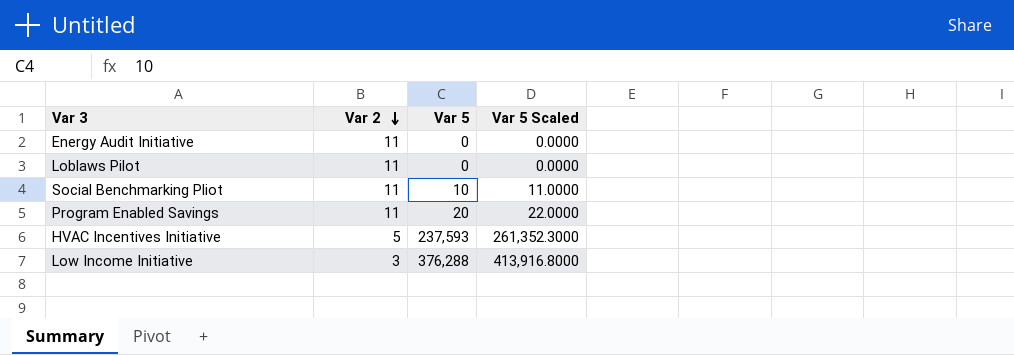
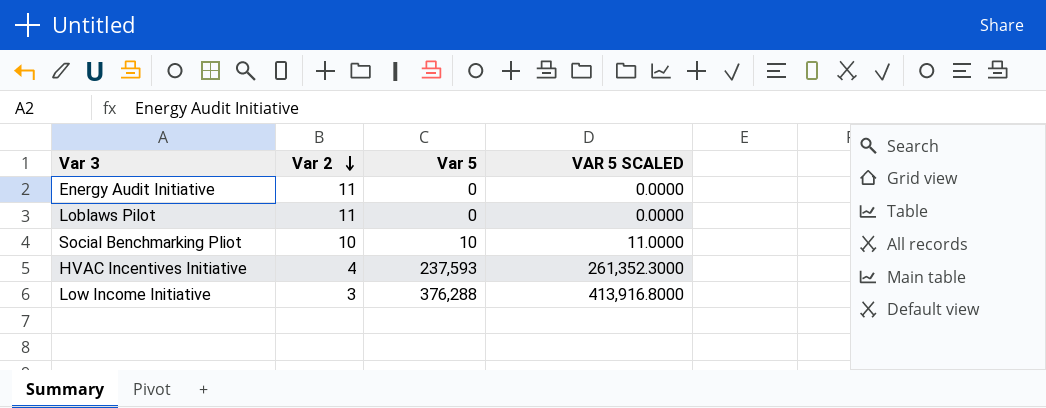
column name: Var 5 Scaled -> VAR 5 SCALED
row Program Enabled Savings: 11 | 20 | 22.0000 -> none
Social Benchmarking Pliot | Var 2: 11 -> 10
HVAC Incentives Initiative | Var 2: 5 -> 4

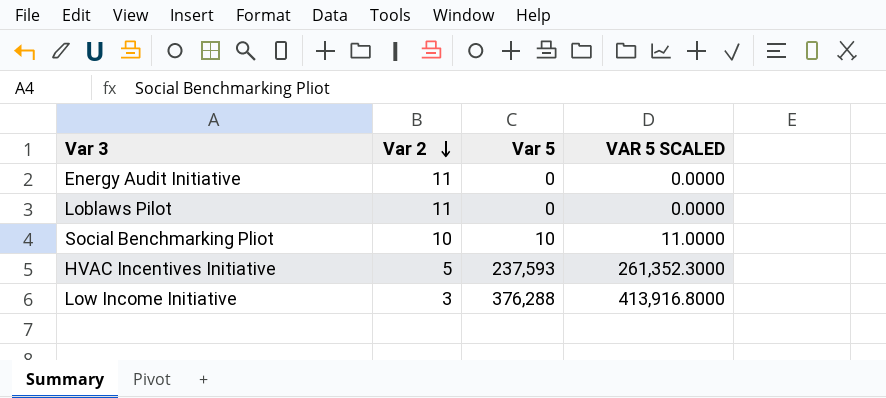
HVAC Incentives Initiative | Var 2: 4 -> 5

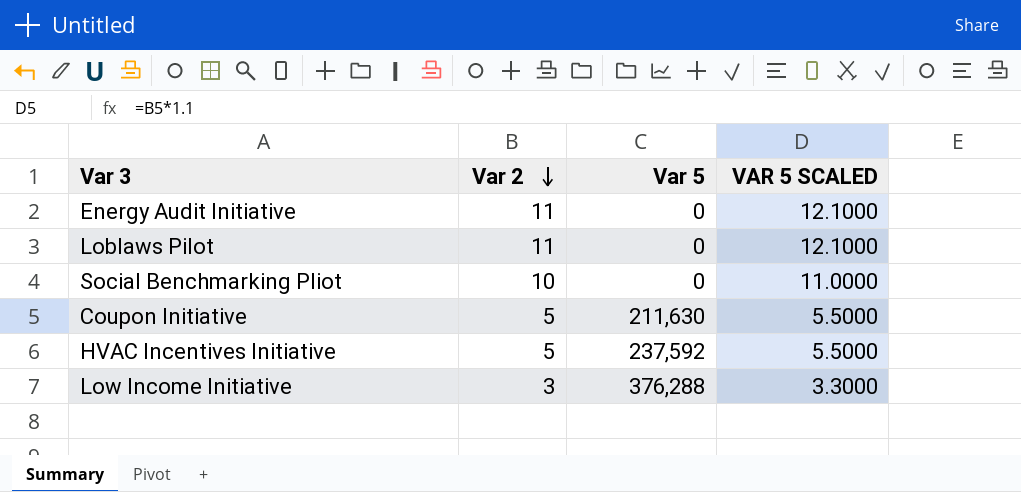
column VAR 5 SCALED | formula: [Var 5] * 1.1 -> [Var 2] * 1.1
Social Benchmarking Pliot | Var 5: 10 -> 0
row Coupon Initiative: none -> 5 | 211,630 | 5.5000
HVAC Incentives Initiative | Var 5: 237,593 -> 237,592

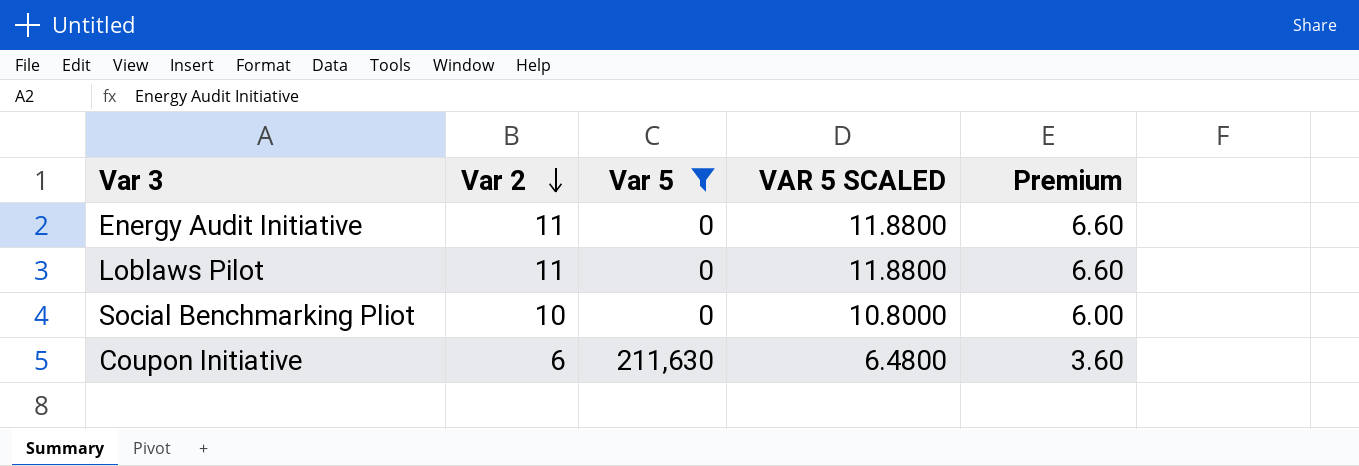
filter: none -> Var 5 <= 211,630
column VAR 5 SCALED | formula: [Var 2] * 1.1 -> [Var 2] * 1.08
column Premium | formula: none -> [Var 2] * 0.6
Coupon Initiative | Var 2: 5 -> 6

